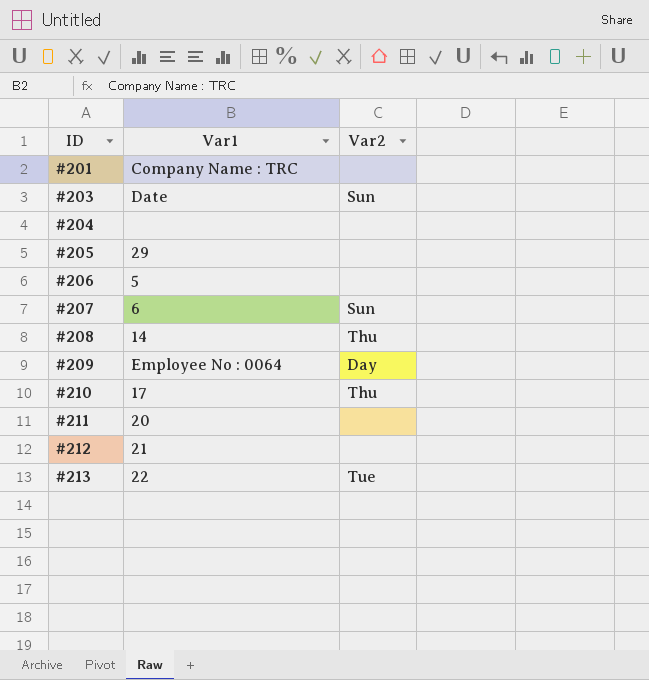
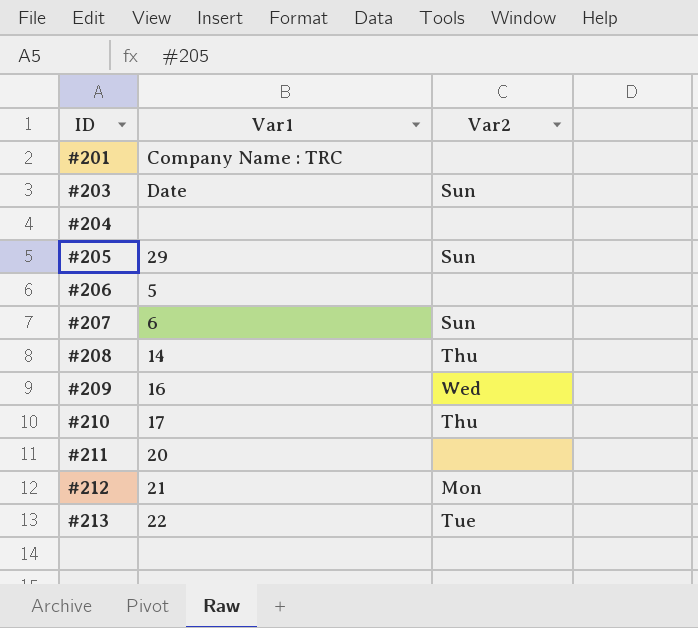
#205 | Var2: none -> Sun
#209 | Var1: Employee No : 0064 -> 16
#209 | Var2: Day -> Wed
#212 | Var2: none -> Mon

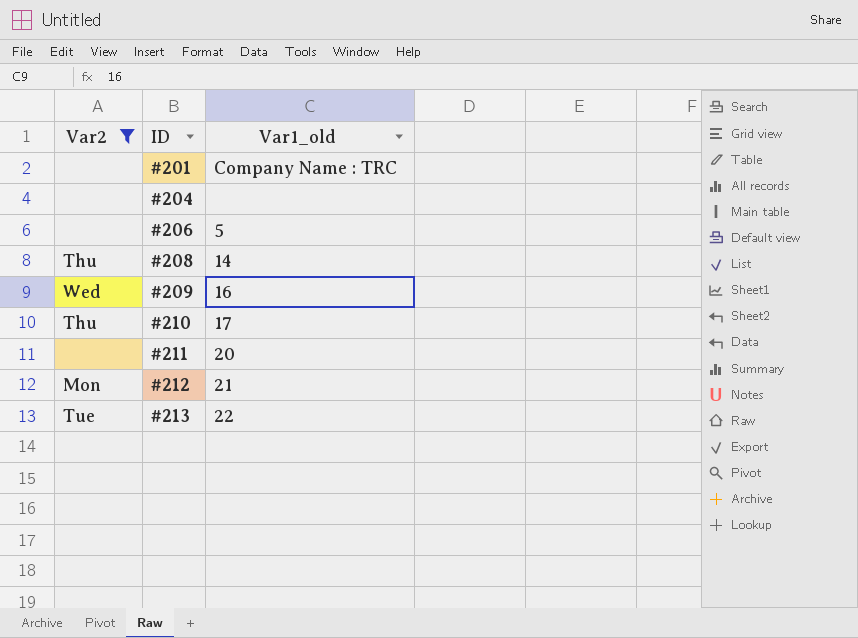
filter: none -> Var2 != Sun
column Var2 | position: 3 -> 1
column name: Var1 -> Var1_old

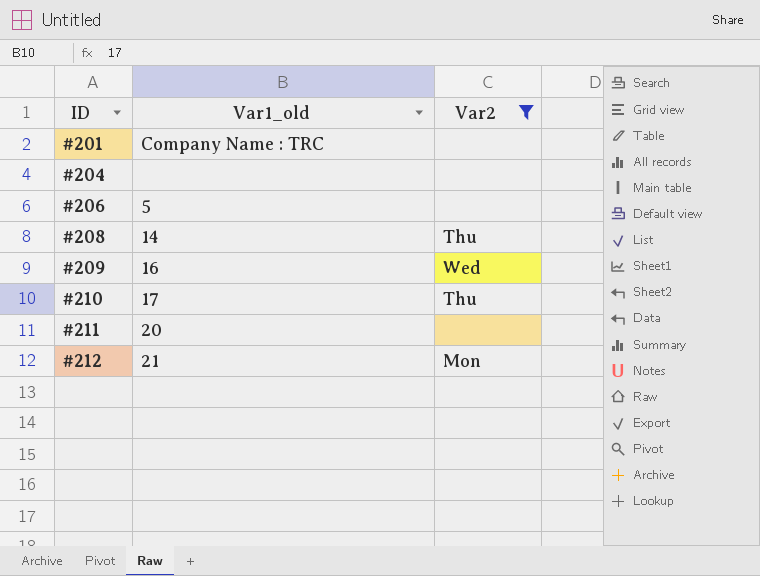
column Var2 | position: 1 -> 3
row #213: Tue | 22 -> none

